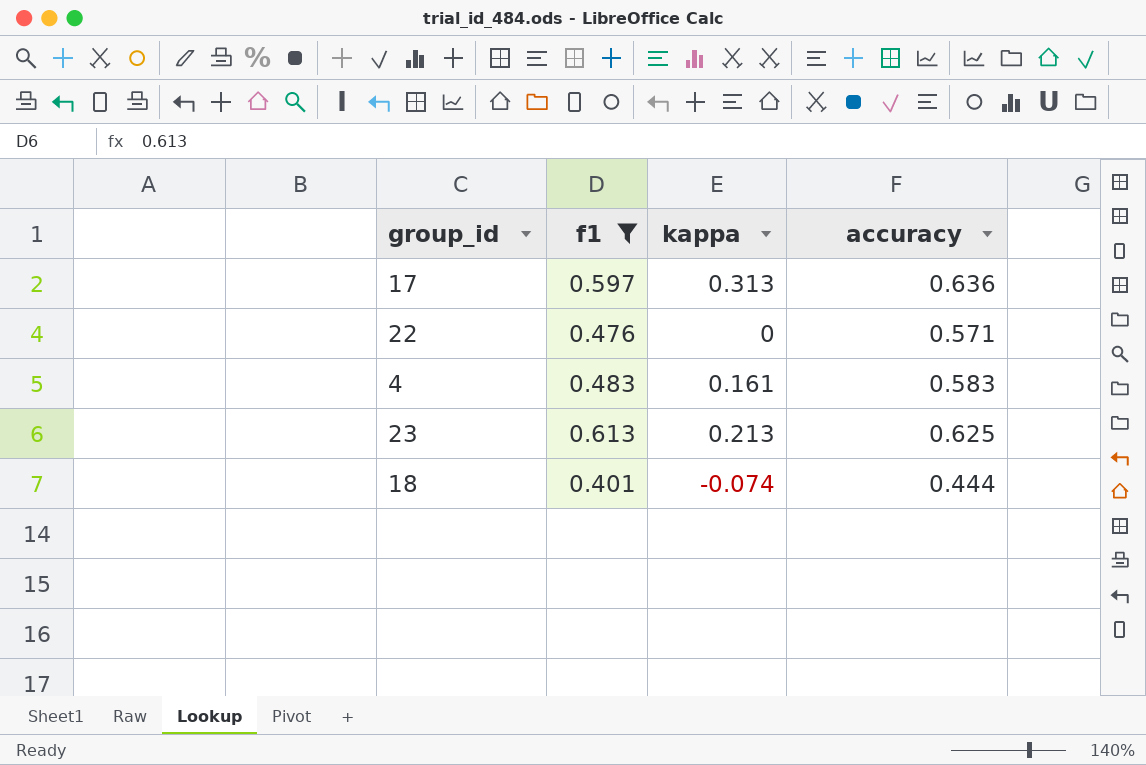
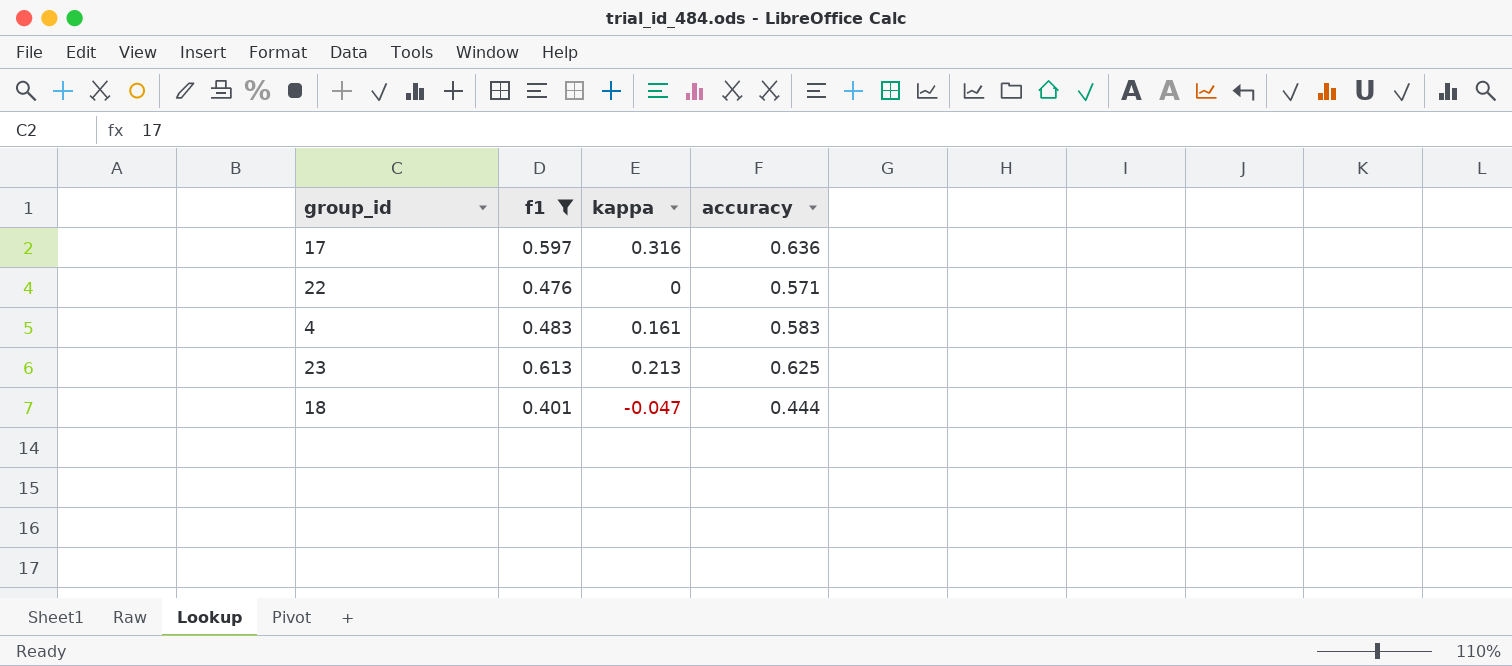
17 | kappa: 0.313 -> 0.316
18 | kappa: -0.074 -> -0.047

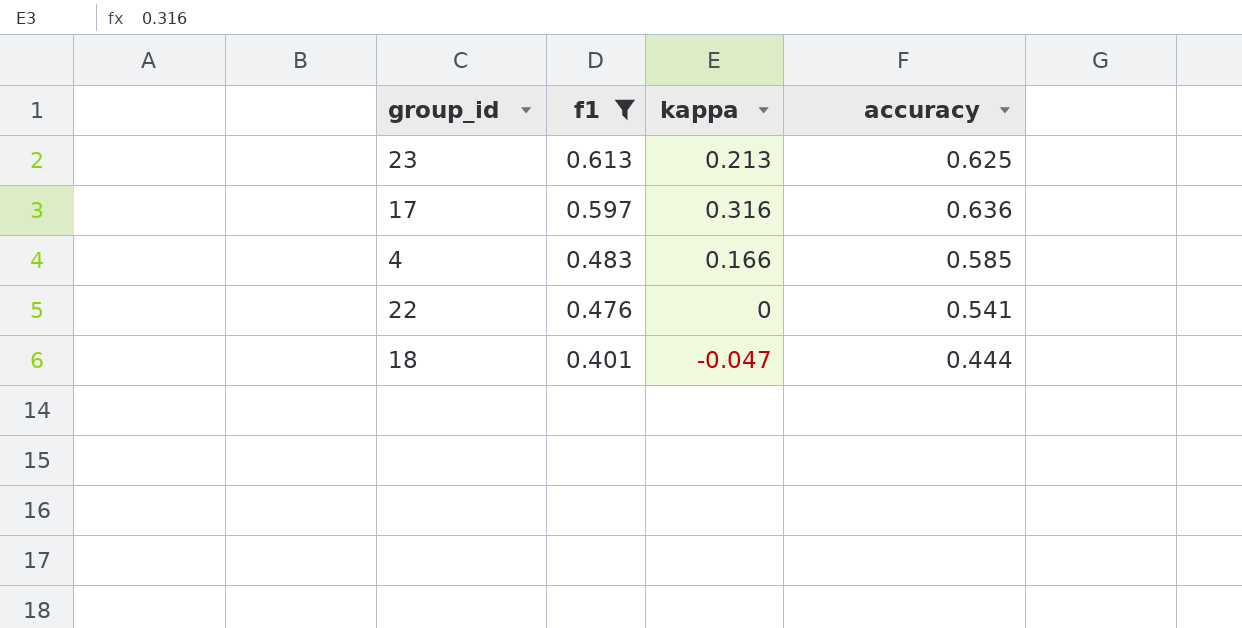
row order: none -> f1 descending
4 | kappa: 0.161 -> 0.166
4 | accuracy: 0.583 -> 0.585
22 | accuracy: 0.571 -> 0.541

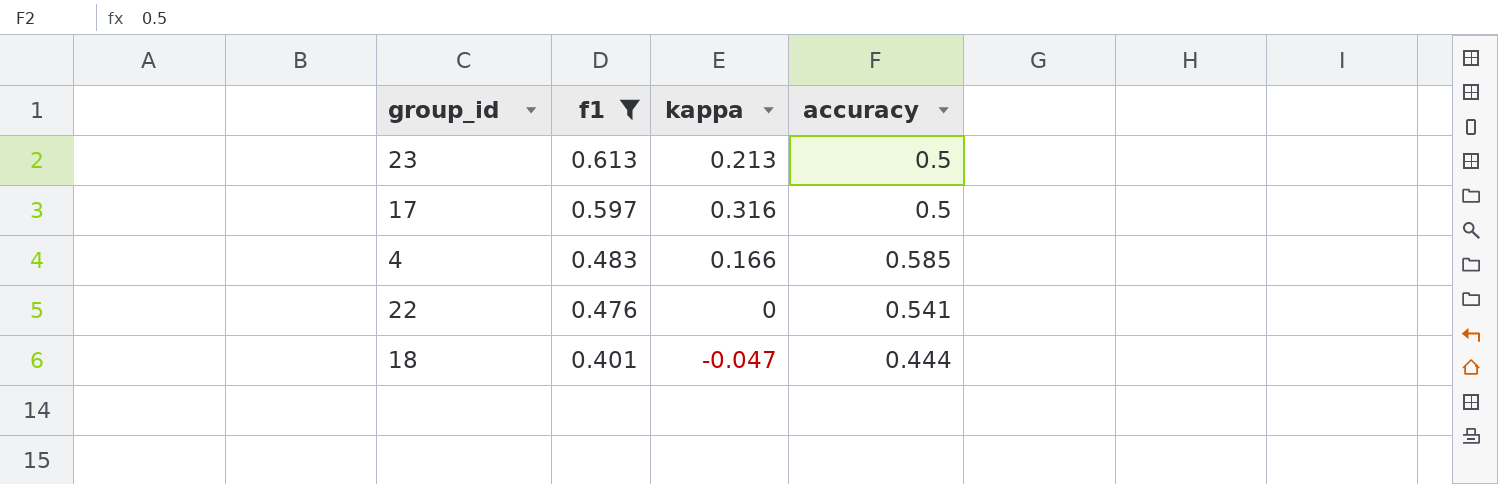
23 | accuracy: 0.625 -> 0.5
17 | accuracy: 0.636 -> 0.5

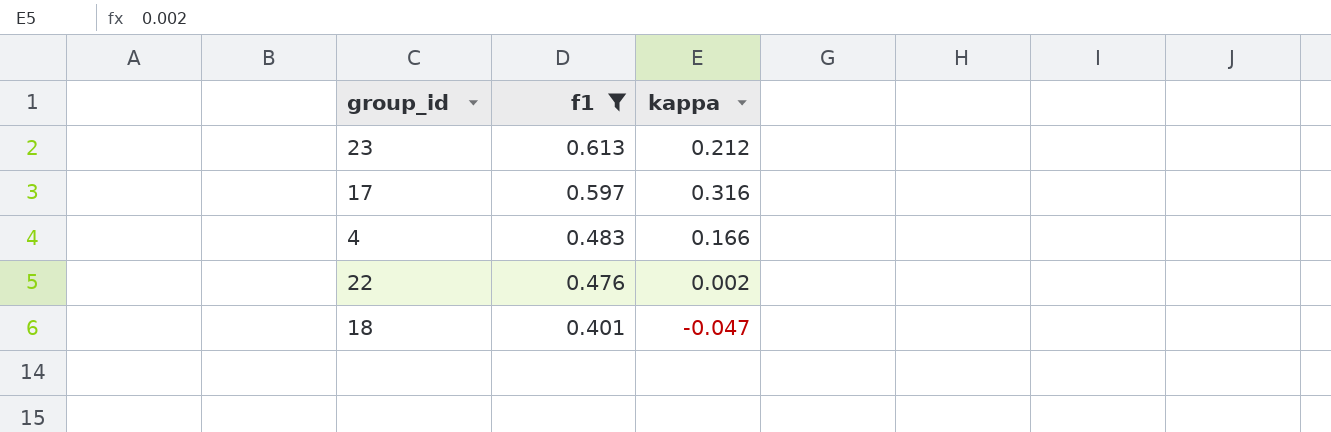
column accuracy | position: 4 -> none
23 | kappa: 0.213 -> 0.212
22 | kappa: 0 -> 0.002

